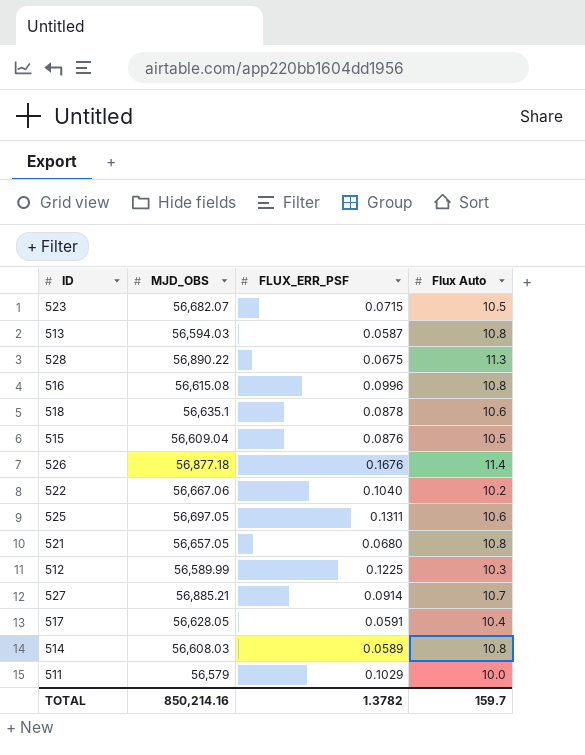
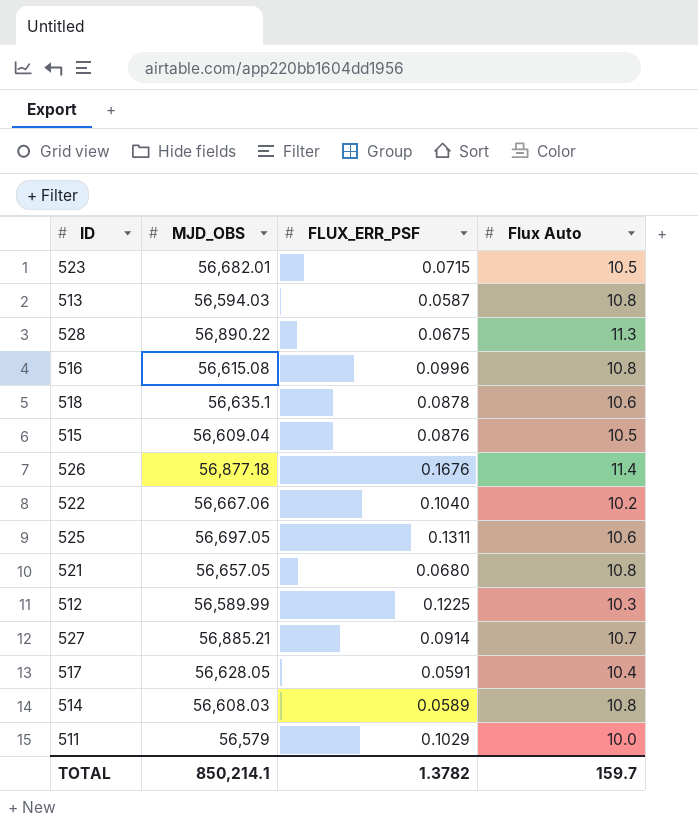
523 | MJD_OBS: 56,682.07 -> 56,682.01
TOTAL | MJD_OBS: 850,214.16 -> 850,214.1

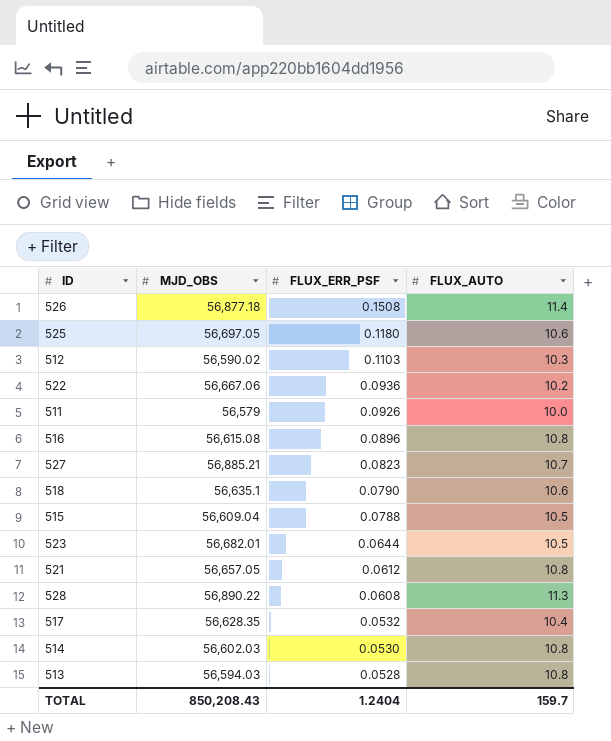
row order: none -> FLUX_ERR_PSF descending
column name: Flux Auto -> FLUX_AUTO
526 | FLUX_ERR_PSF: 0.1676 -> 0.1508
525 | FLUX_ERR_PSF: 0.1311 -> 0.1180
512 | MJD_OBS: 56,589.99 -> 56,590.02
512 | FLUX_ERR_PSF: 0.1225 -> 0.1103
522 | FLUX_ERR_PSF: 0.1040 -> 0.0936
511 | FLUX_ERR_PSF: 0.1029 -> 0.0926
516 | FLUX_ERR_PSF: 0.0996 -> 0.0896
527 | FLUX_ERR_PSF: 0.0914 -> 0.0823
518 | FLUX_ERR_PSF: 0.0878 -> 0.0790
515 | FLUX_ERR_PSF: 0.0876 -> 0.0788
523 | FLUX_ERR_PSF: 0.0715 -> 0.0644
521 | FLUX_ERR_PSF: 0.0680 -> 0.0612
528 | FLUX_ERR_PSF: 0.0675 -> 0.0608
517 | MJD_OBS: 56,628.05 -> 56,628.35
517 | FLUX_ERR_PSF: 0.0591 -> 0.0532
514 | MJD_OBS: 56,608.03 -> 56,602.03
514 | FLUX_ERR_PSF: 0.0589 -> 0.0530
513 | FLUX_ERR_PSF: 0.0587 -> 0.0528
TOTAL | MJD_OBS: 850,214.1 -> 850,208.43
TOTAL | FLUX_ERR_PSF: 1.3782 -> 1.2404

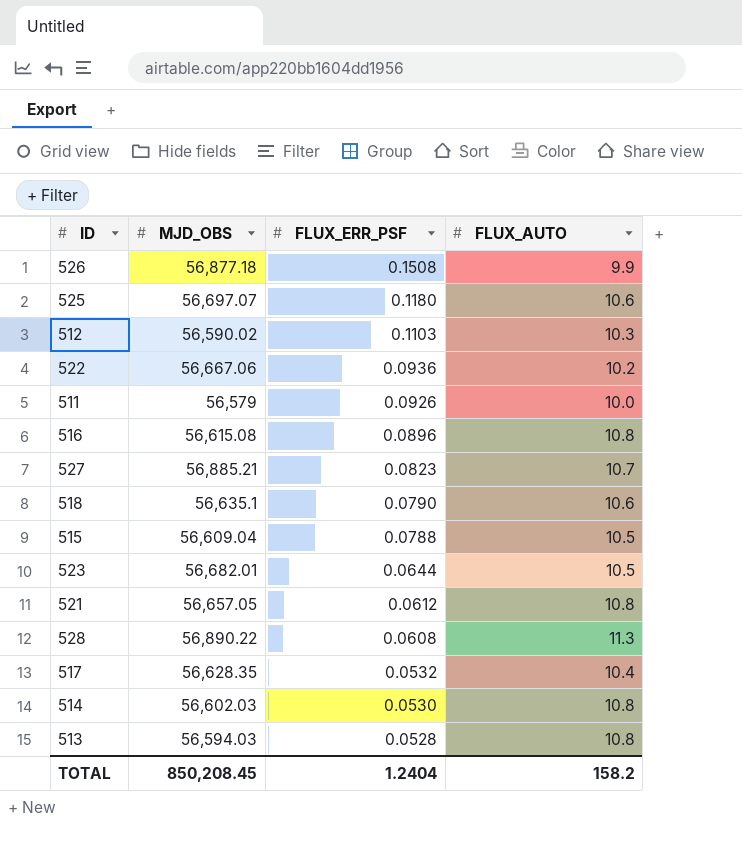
526 | FLUX_AUTO: 11.4 -> 9.9
525 | MJD_OBS: 56,697.05 -> 56,697.07
TOTAL | MJD_OBS: 850,208.43 -> 850,208.45
TOTAL | FLUX_AUTO: 159.7 -> 158.2

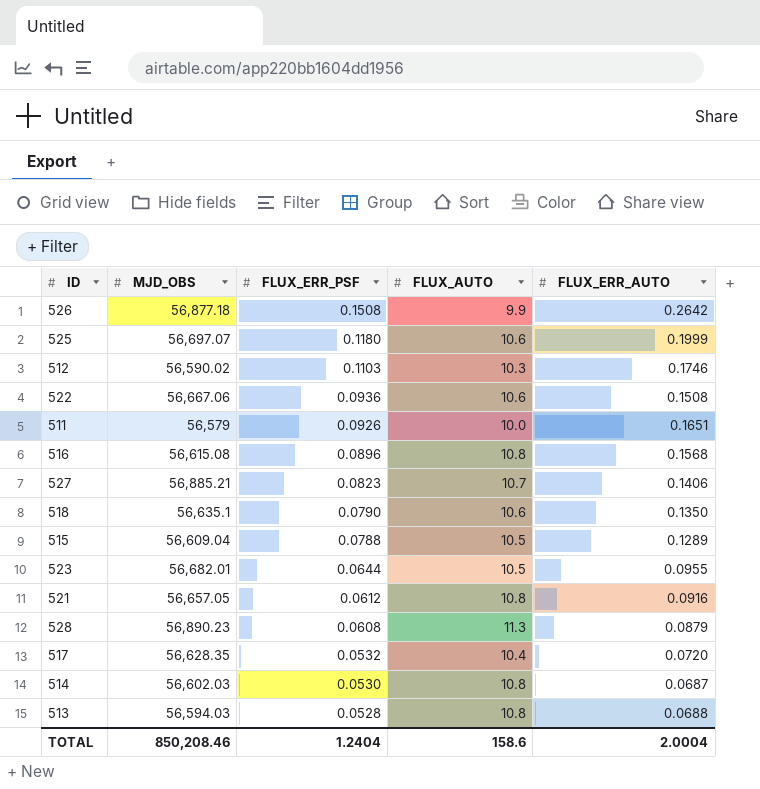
column FLUX_ERR_AUTO | position: none -> 5
522 | FLUX_AUTO: 10.2 -> 10.6
528 | MJD_OBS: 56,890.22 -> 56,890.23
TOTAL | MJD_OBS: 850,208.45 -> 850,208.46
TOTAL | FLUX_AUTO: 158.2 -> 158.6

